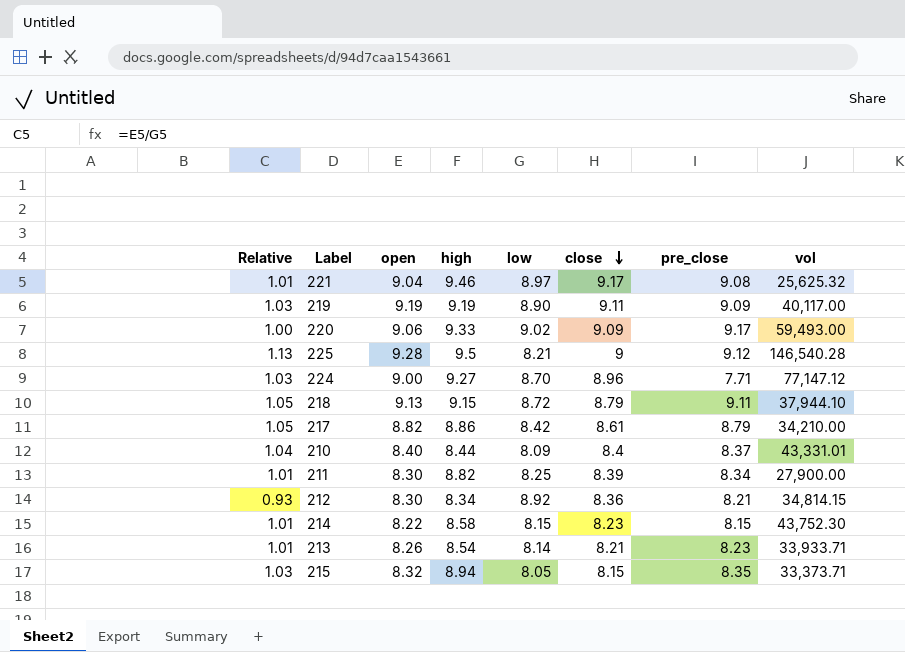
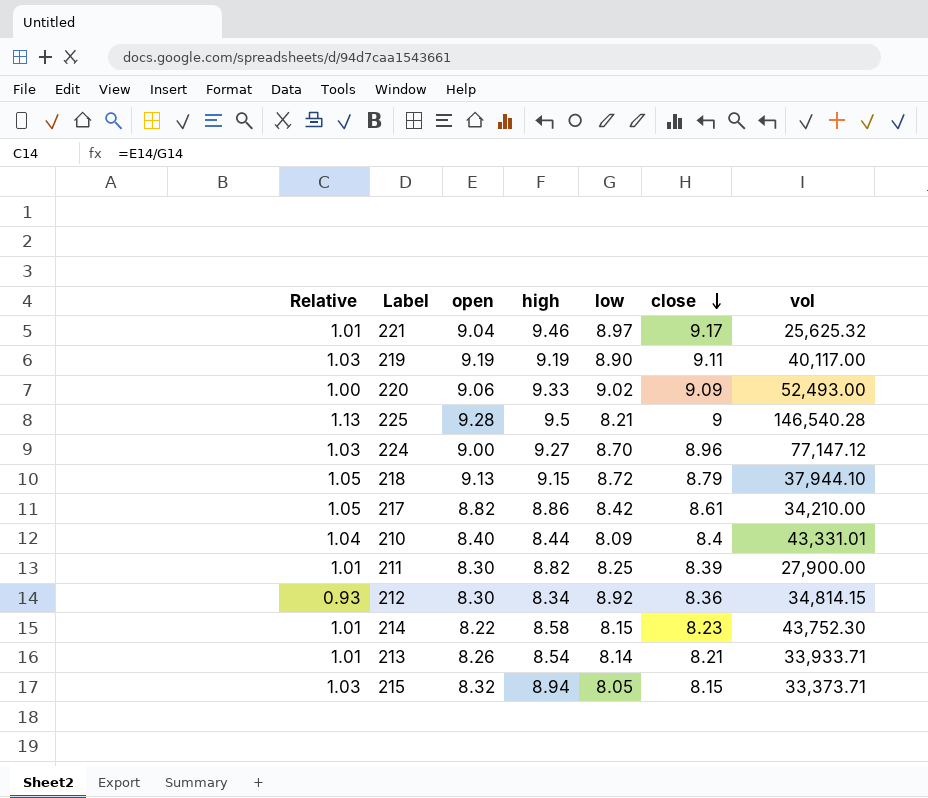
column pre_close | position: 7 -> none
220 | vol: 59,493.00 -> 52,493.00

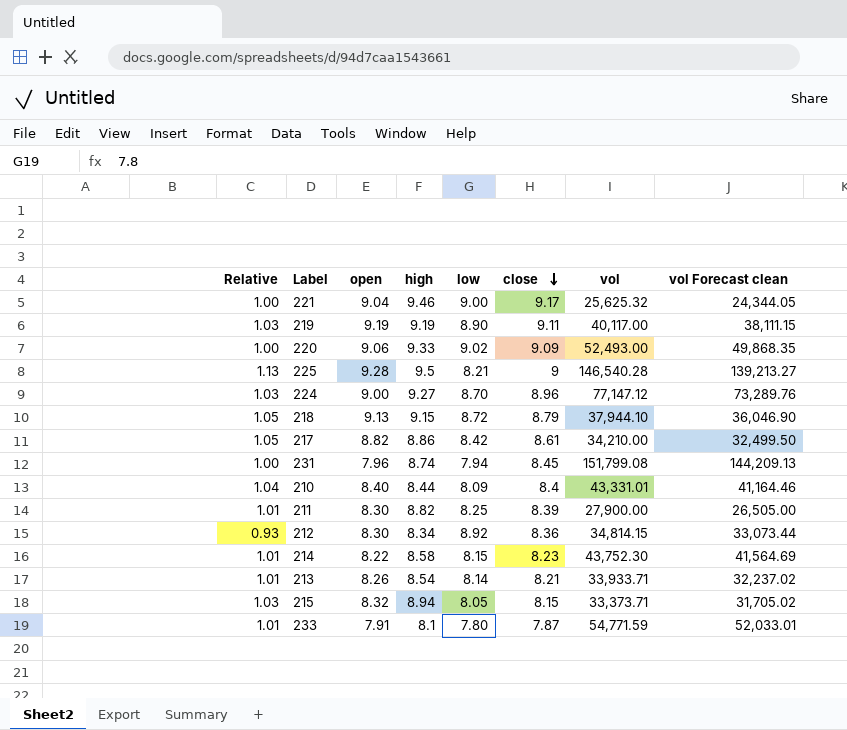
column vol Forecast clean | formula: none -> [vol] * 0.95
221 | Relative: 1.01 -> 1.00
221 | low: 8.97 -> 9.00
row 231: none -> 1.00 | 7.96 | 8.74 | 7.94 | 8.45 | 151,799.08 | 144,209.13
row 233: none -> 1.01 | 7.91 | 8.1 | 7.80 | 7.87 | 54,771.59 | 52,033.01

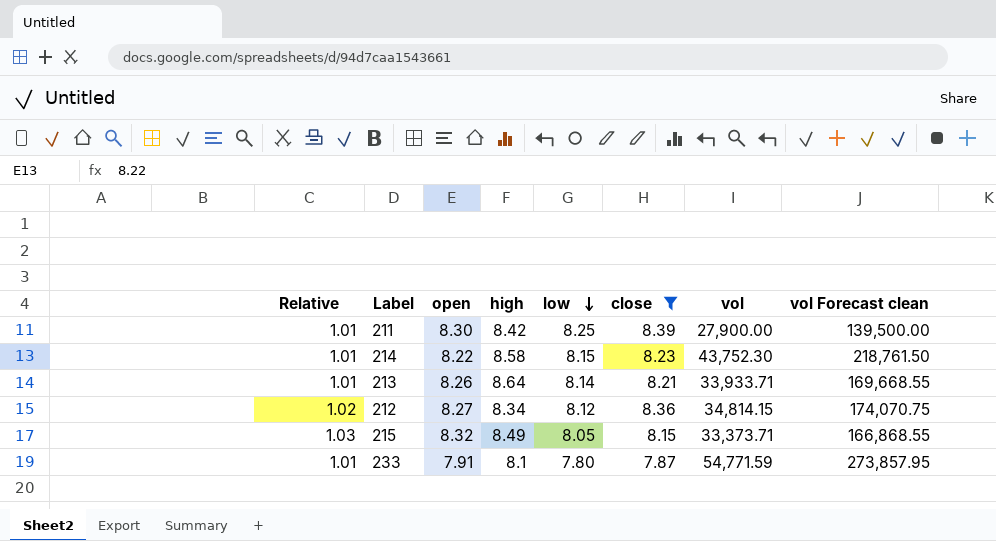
filter: none -> close <= 8.39
row order: close descending -> low descending
column vol Forecast clean | formula: [vol] * 0.95 -> [vol] * 5
211 | high: 8.82 -> 8.42
213 | high: 8.54 -> 8.64
212 | Relative: 0.93 -> 1.02
212 | open: 8.30 -> 8.27
212 | low: 8.92 -> 8.12
215 | high: 8.94 -> 8.49

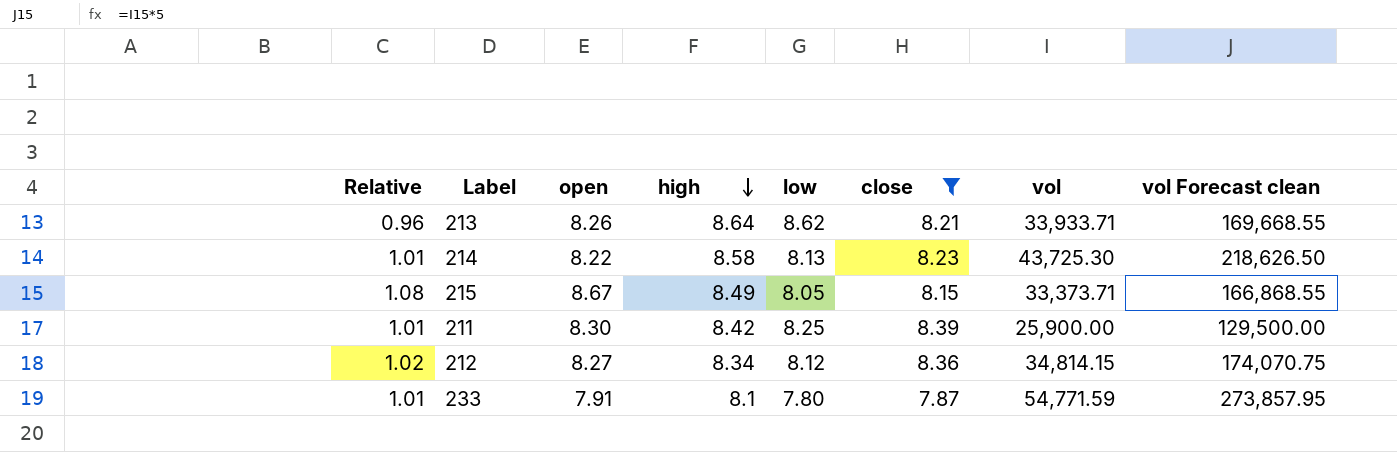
row order: low descending -> high descending
213 | Relative: 1.01 -> 0.96
213 | low: 8.14 -> 8.62
214 | low: 8.15 -> 8.13
214 | vol: 43,752.30 -> 43,725.30
214 | vol Forecast clean: 218,761.50 -> 218,626.50
215 | Relative: 1.03 -> 1.08
215 | open: 8.32 -> 8.67
211 | vol: 27,900.00 -> 25,900.00
211 | vol Forecast clean: 139,500.00 -> 129,500.00

